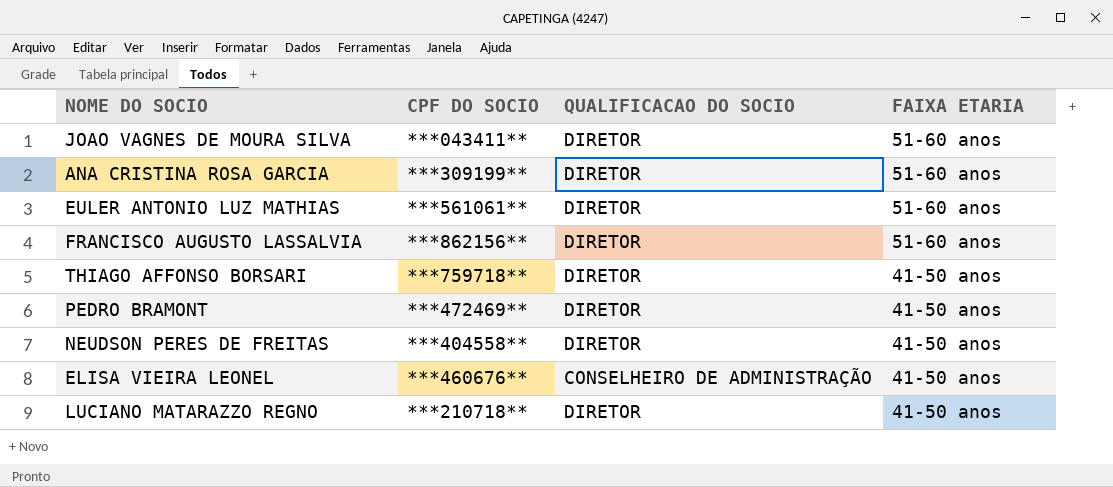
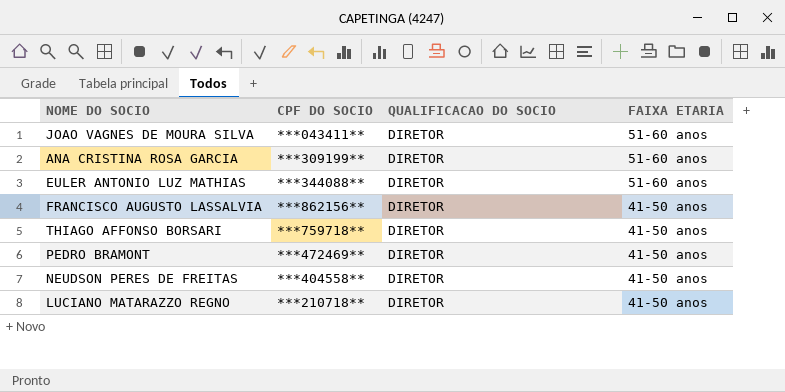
row ELISA VIEIRA LEONEL: ***460676** | CONSELHEIRO DE ADMINISTRAÇÃO | 41-50 anos -> none
EULER ANTONIO LUZ MATHIAS | CPF DO SOCIO: ***561061** -> ***344088**
FRANCISCO AUGUSTO LASSALVIA | FAIXA ETARIA: 51-60 anos -> 41-50 anos

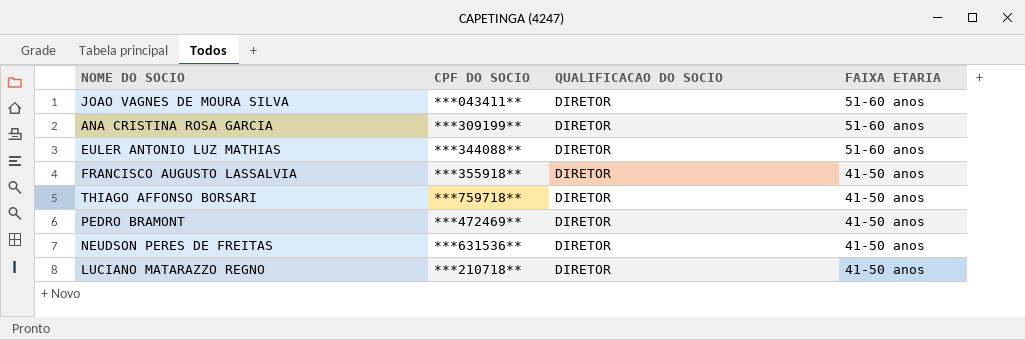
FRANCISCO AUGUSTO LASSALVIA | CPF DO SOCIO: ***862156** -> ***355918**
NEUDSON PERES DE FREITAS | CPF DO SOCIO: ***404558** -> ***631536**

